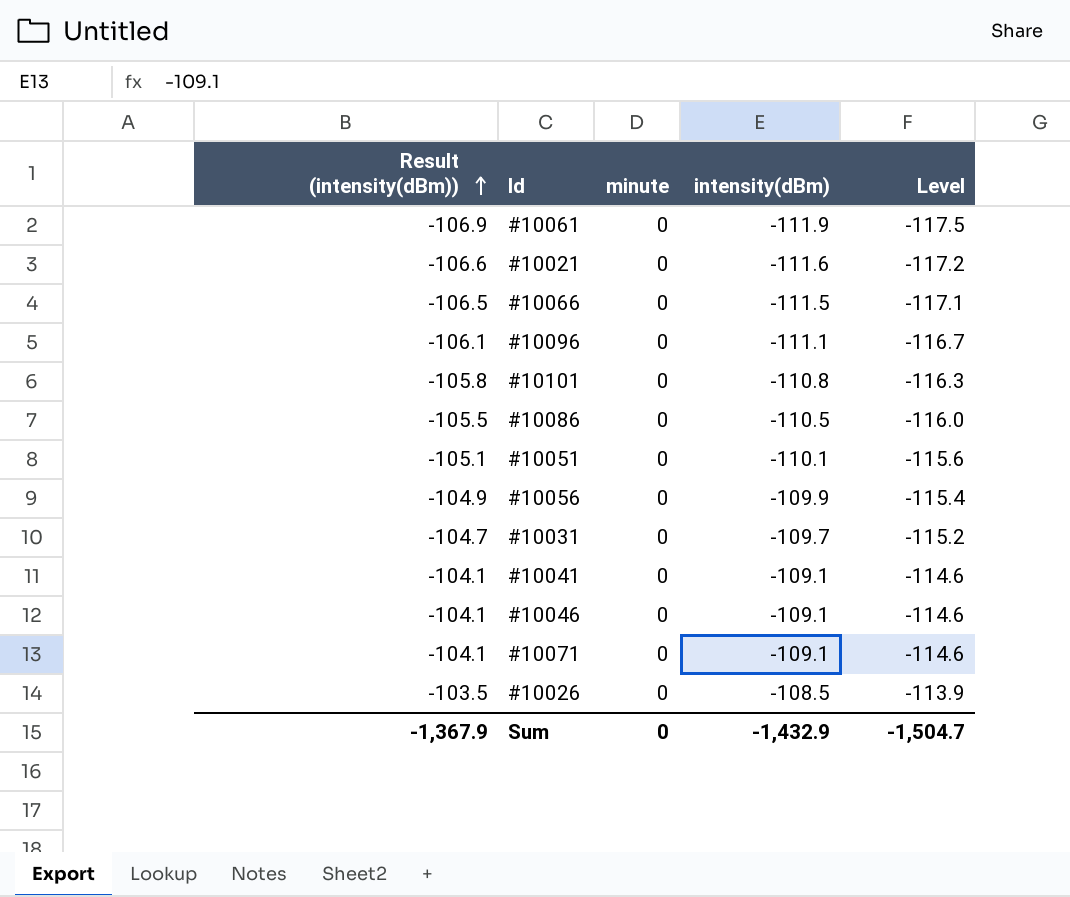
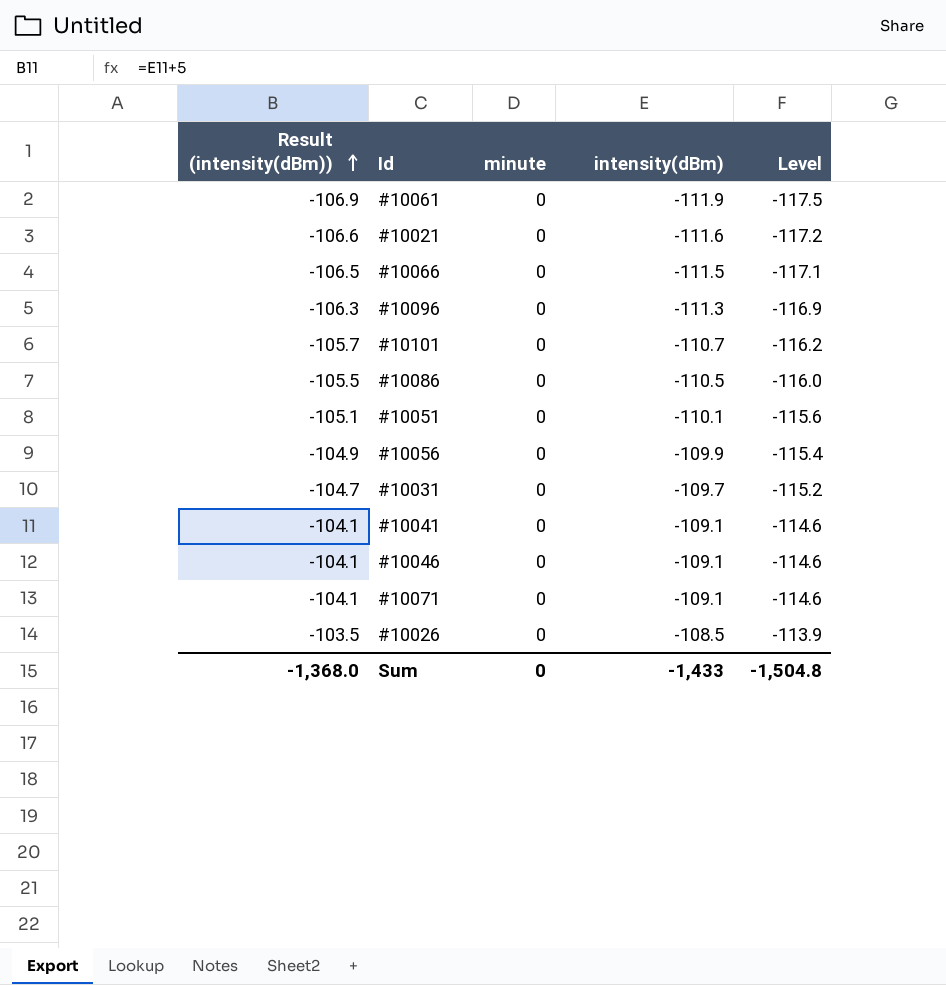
#10096 | Result (intensity(dBm)): -106.1 -> -106.3
#10096 | intensity(dBm): -111.1 -> -111.3
#10096 | Level: -116.7 -> -116.9
#10101 | Result (intensity(dBm)): -105.8 -> -105.7
#10101 | intensity(dBm): -110.8 -> -110.7
#10101 | Level: -116.3 -> -116.2
Sum | Result (intensity(dBm)): -1,367.9 -> -1,368.0
Sum | intensity(dBm): -1,432.9 -> -1,433
Sum | Level: -1,504.7 -> -1,504.8

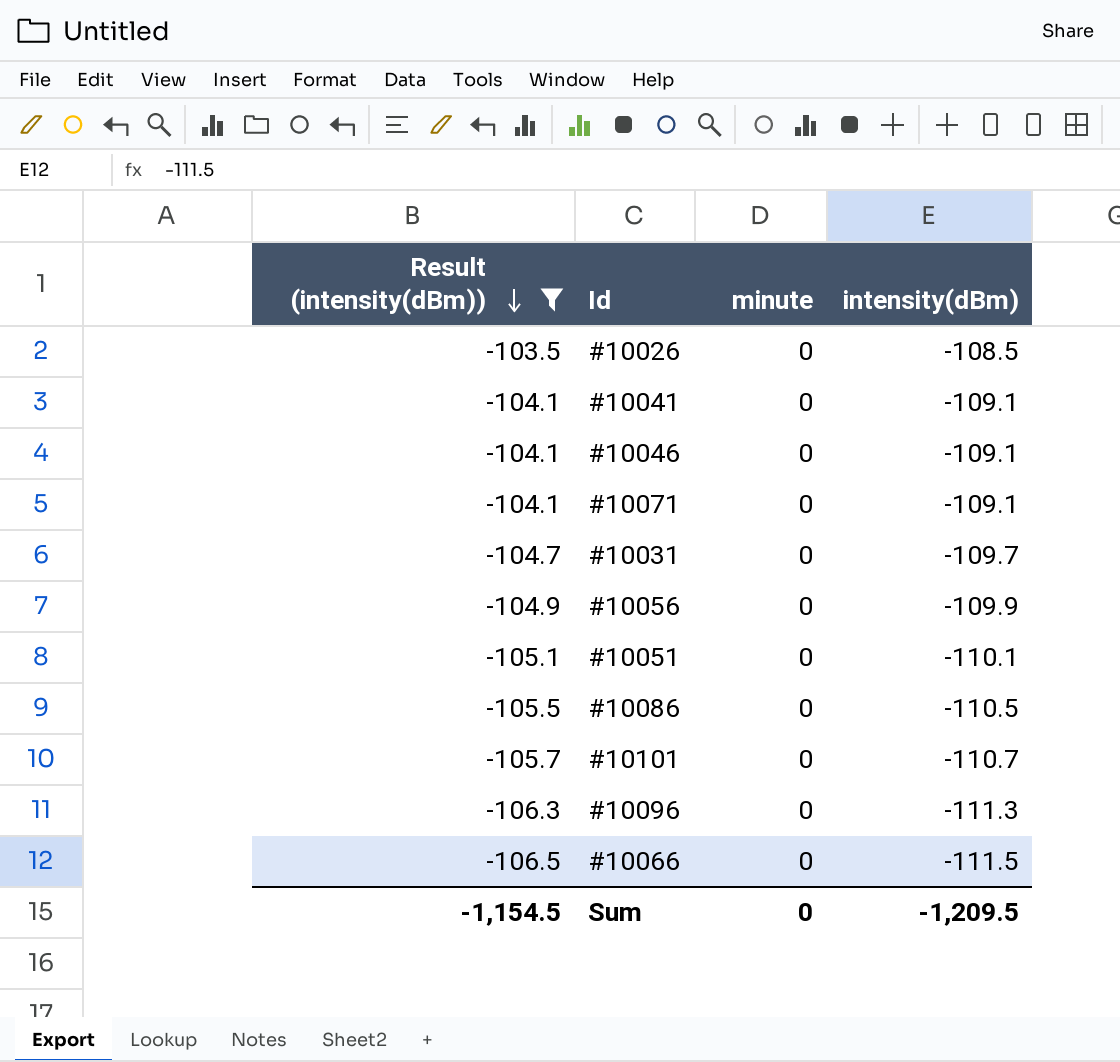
filter: none -> Result (intensity(dBm)) >= -106.5
row order: Result (intensity(dBm)) ascending -> Result (intensity(dBm)) descending
column Level | formula: [intensity(dBm)] * 1.05 -> none
Sum | Result (intensity(dBm)): -1,368.0 -> -1,154.5
Sum | intensity(dBm): -1,433 -> -1,209.5

